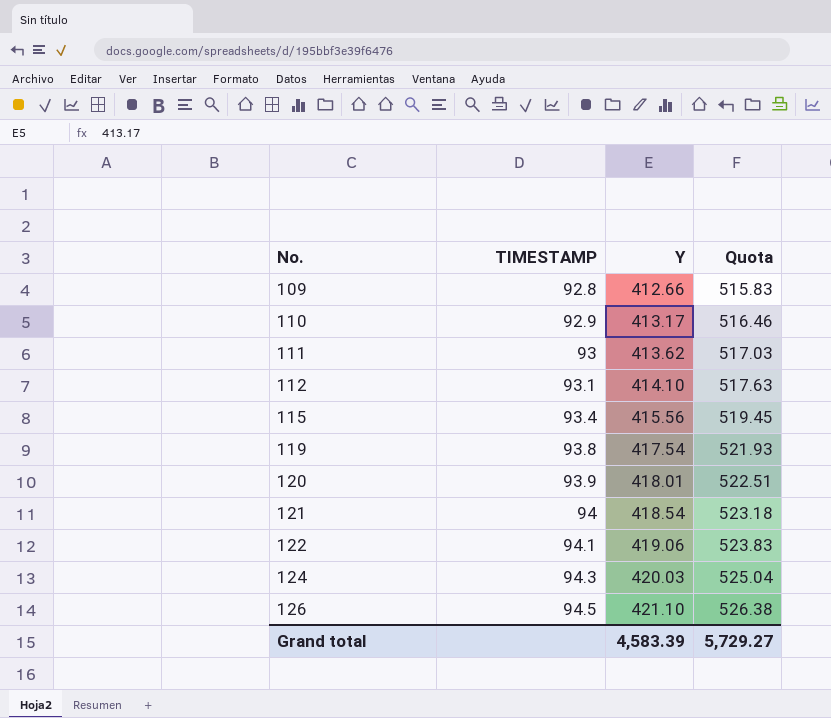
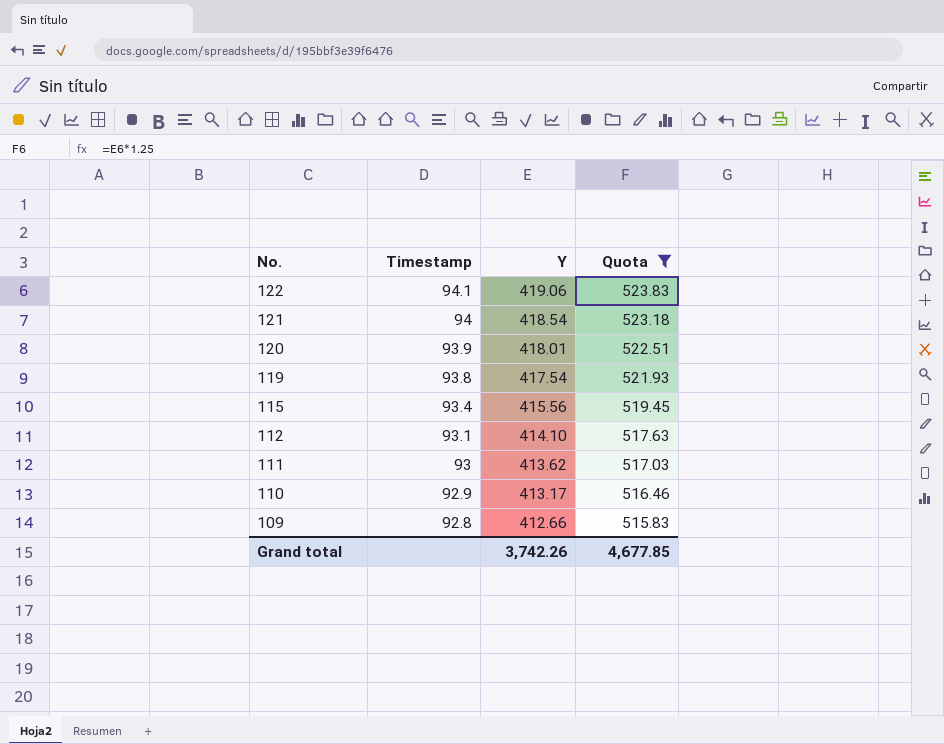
filter: none -> Quota <= 523.83
row order: No. ascending -> No. descending
column name: TIMESTAMP -> Timestamp
Grand total | Y: 4,583.39 -> 3,742.26
Grand total | Quota: 5,729.27 -> 4,677.85

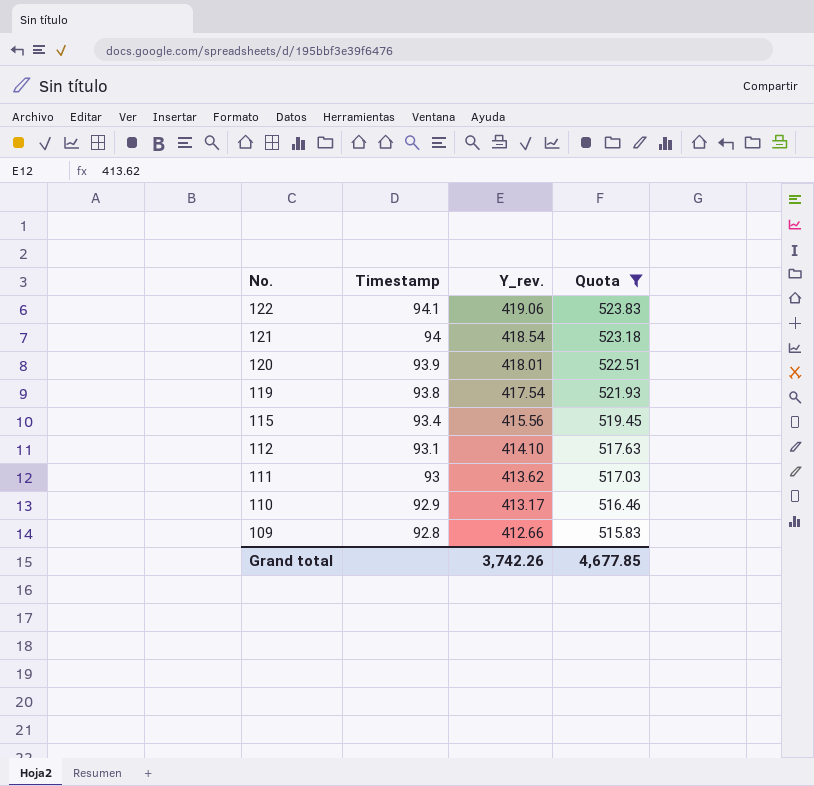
column name: Y -> Y_rev.

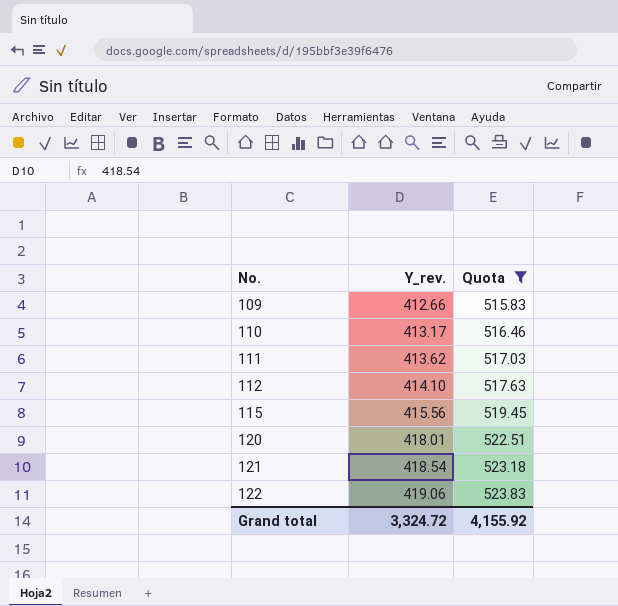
row order: No. descending -> No. ascending
column Timestamp | position: 2 -> none
row 119: 93.8 | 417.54 | 521.93 -> none
Grand total | Y_rev.: 3,742.26 -> 3,324.72
Grand total | Quota: 4,677.85 -> 4,155.92

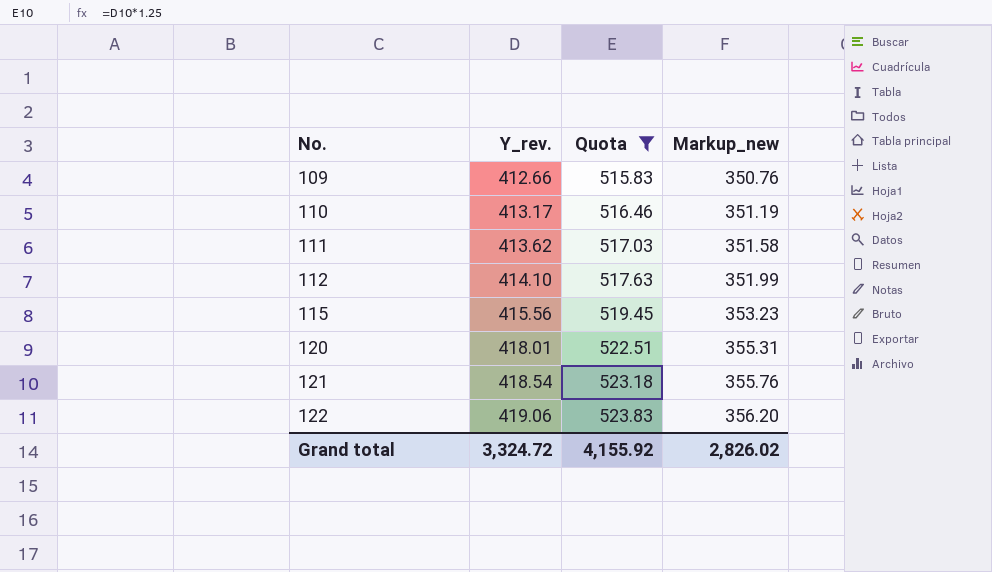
column Markup_new | formula: none -> [Y_rev.] * 0.85

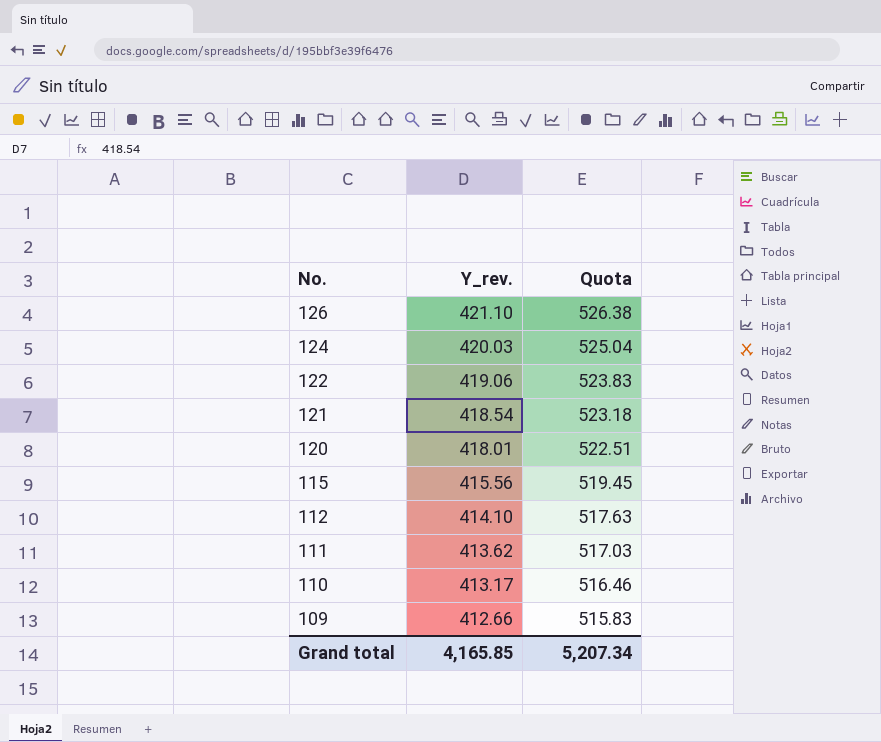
filter: Quota <= 523.83 -> none
row order: No. ascending -> No. descending
column Markup_new | formula: [Y_rev.] * 0.85 -> none
Grand total | Y_rev.: 3,324.72 -> 4,165.85
Grand total | Quota: 4,155.92 -> 5,207.34

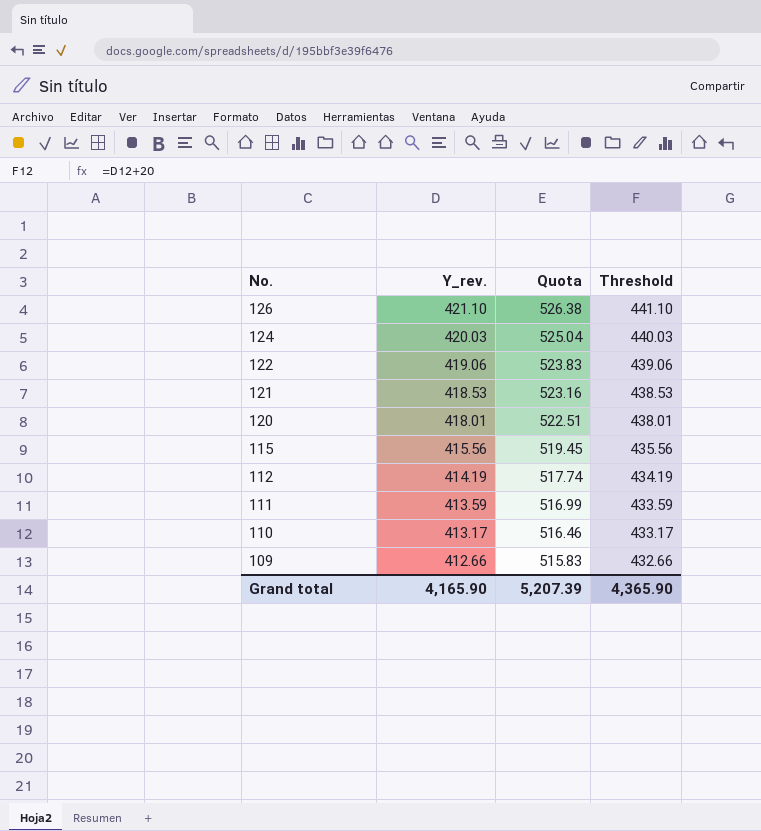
column Threshold | formula: none -> [Y_rev.] + 20
121 | Y_rev.: 418.54 -> 418.53
121 | Quota: 523.18 -> 523.16
112 | Y_rev.: 414.10 -> 414.19
112 | Quota: 517.63 -> 517.74
111 | Y_rev.: 413.62 -> 413.59
111 | Quota: 517.03 -> 516.99
Grand total | Y_rev.: 4,165.85 -> 4,165.90
Grand total | Quota: 5,207.34 -> 5,207.39

